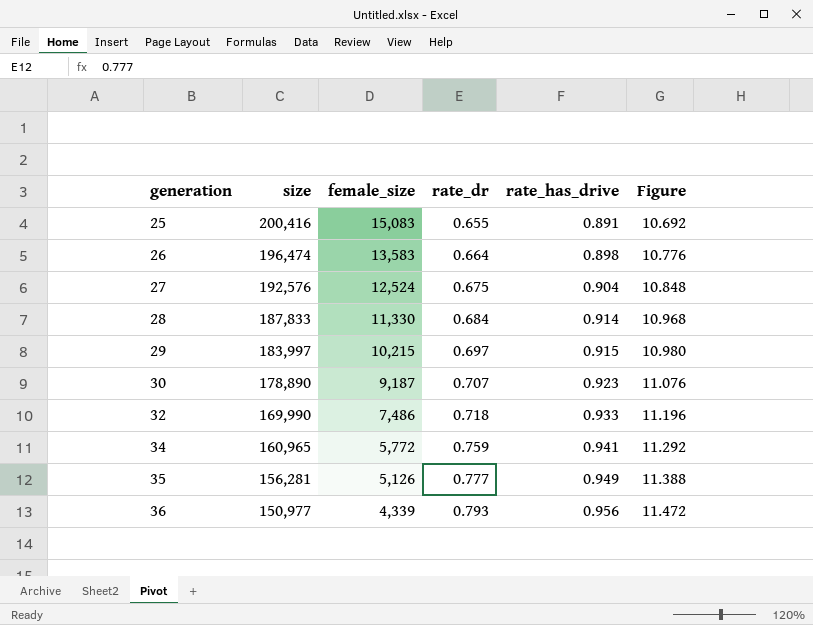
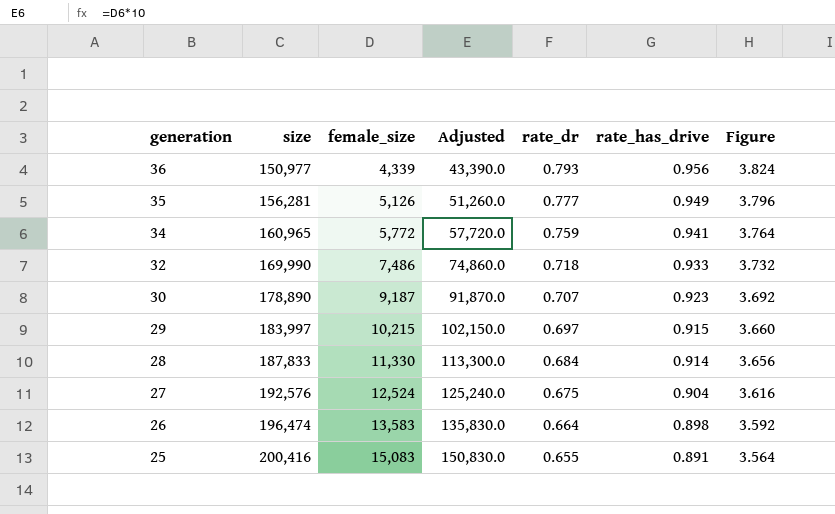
row order: generation ascending -> generation descending
column Adjusted | formula: none -> [female_size] * 10
column Figure | formula: [rate_has_drive] * 12 -> [rate_has_drive] * 4

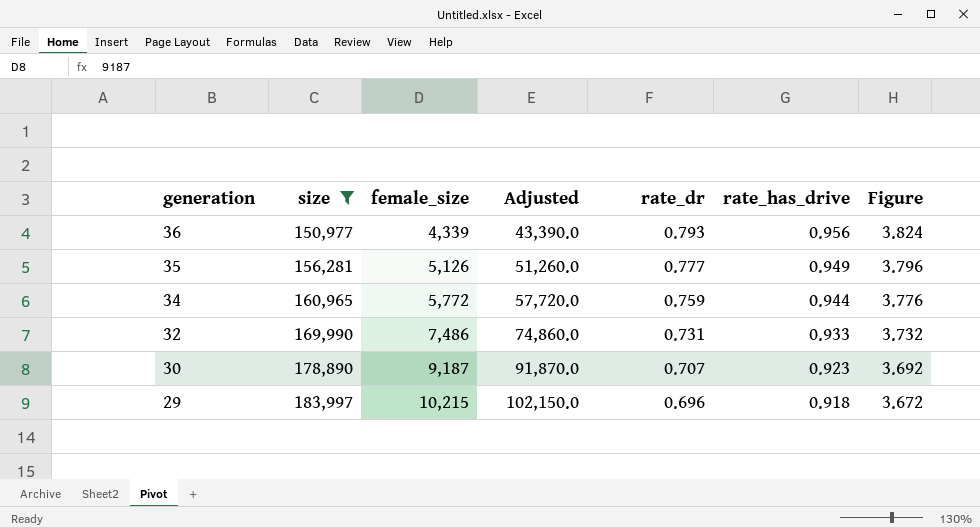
filter: none -> size <= 183,997
34 | rate_has_drive: 0.941 -> 0.944
34 | Figure: 3.764 -> 3.776
32 | rate_dr: 0.718 -> 0.731
29 | rate_dr: 0.697 -> 0.696
29 | rate_has_drive: 0.915 -> 0.918
29 | Figure: 3.660 -> 3.672

